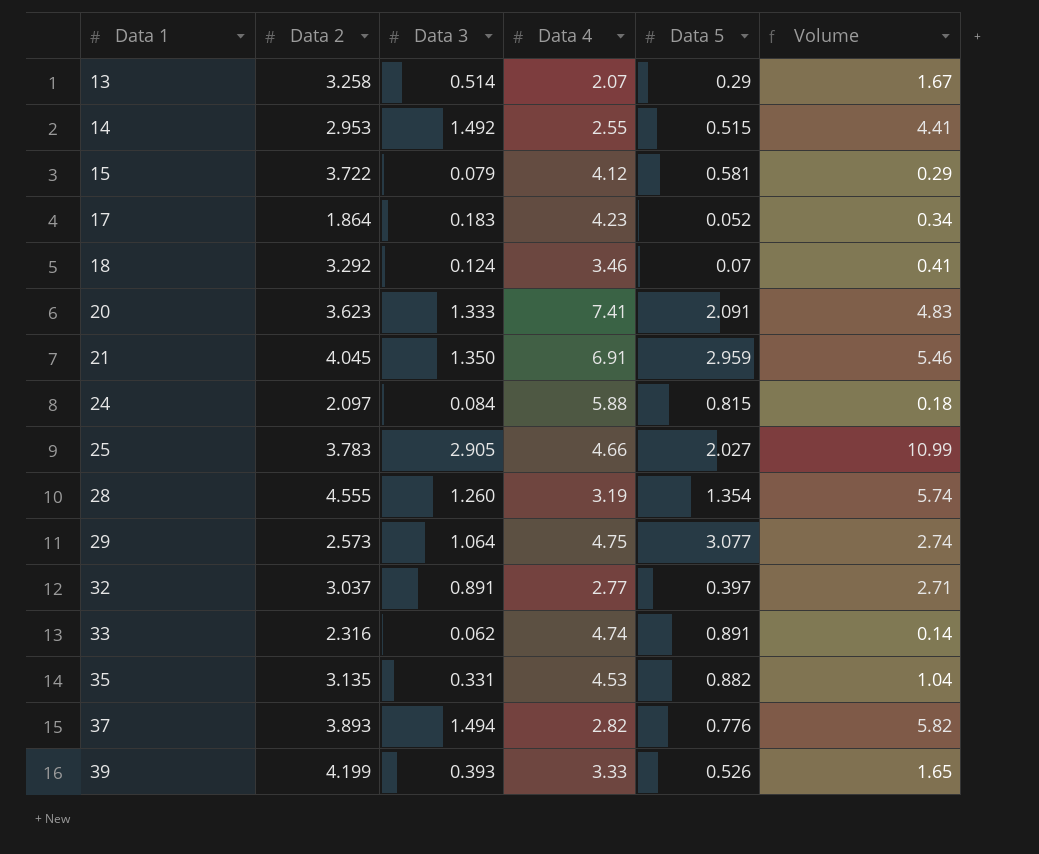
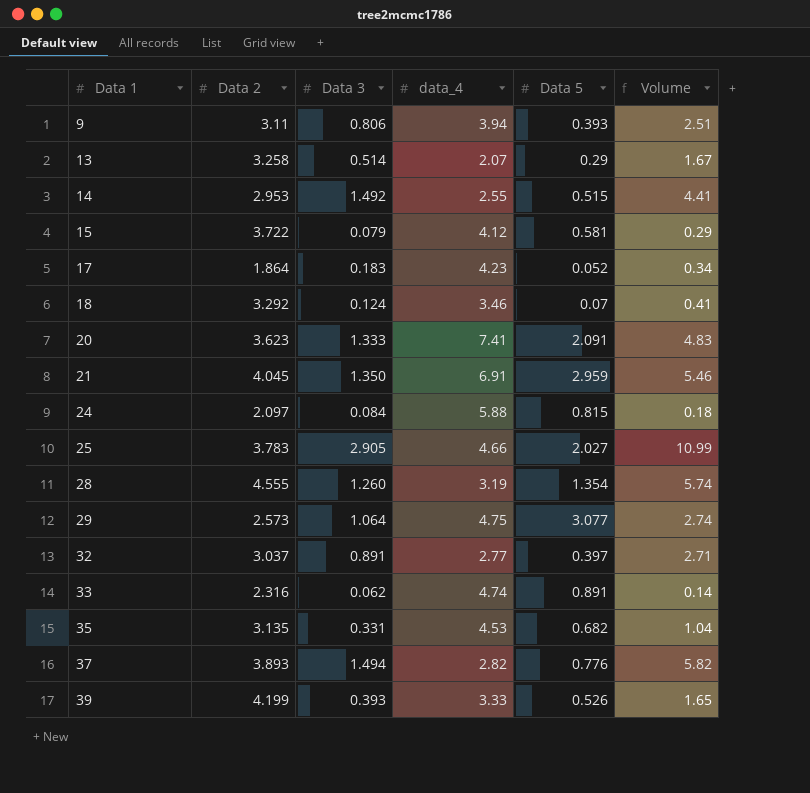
column name: Data 4 -> data_4
row 9: none -> 3.11 | 0.806 | 3.94 | 0.393 | 2.51
35 | Data 5: 0.882 -> 0.682

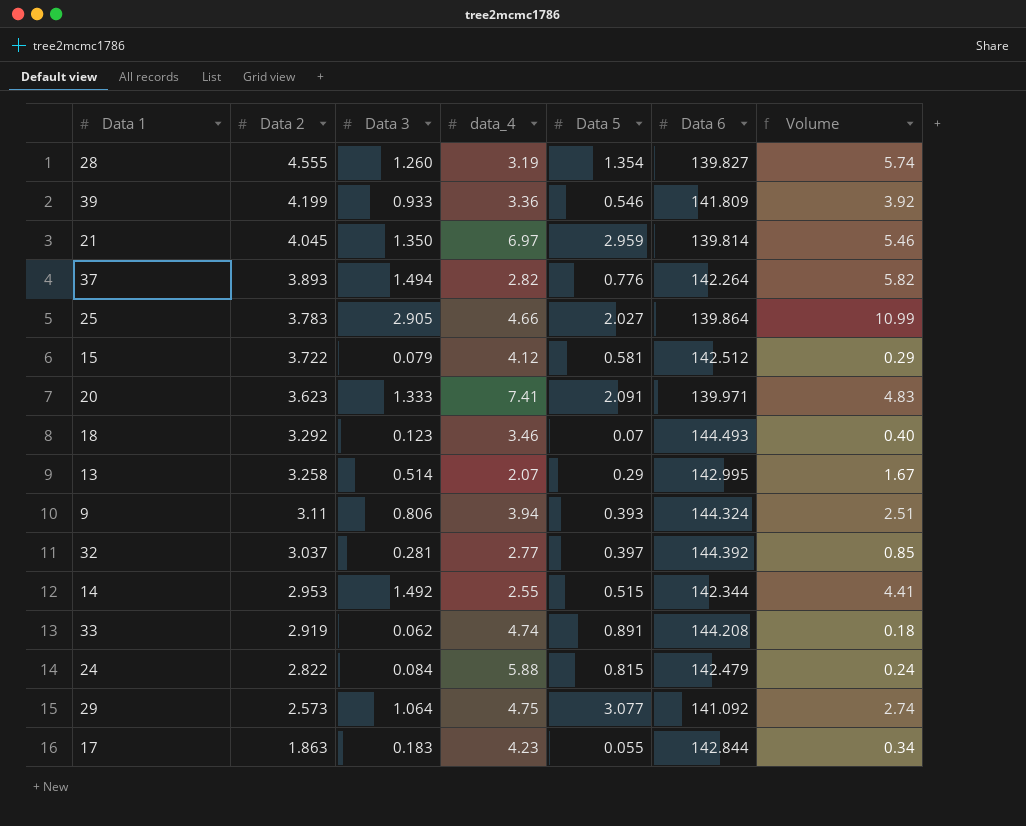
row order: Data 1 ascending -> Data 2 descending
column Data 6 | position: none -> 6
row 35: 3.135 | 0.331 | 4.53 | 0.682 | 1.04 -> none
39 | Data 3: 0.393 -> 0.933
39 | data_4: 3.33 -> 3.36
39 | Data 5: 0.526 -> 0.546
39 | Volume: 1.65 -> 3.92
21 | data_4: 6.91 -> 6.97
18 | Data 3: 0.124 -> 0.123
18 | Volume: 0.41 -> 0.40
32 | Data 3: 0.891 -> 0.281
32 | Volume: 2.71 -> 0.85
33 | Data 2: 2.316 -> 2.919
33 | Volume: 0.14 -> 0.18
24 | Data 2: 2.097 -> 2.822
24 | Volume: 0.18 -> 0.24
17 | Data 2: 1.864 -> 1.863
17 | Data 5: 0.052 -> 0.055

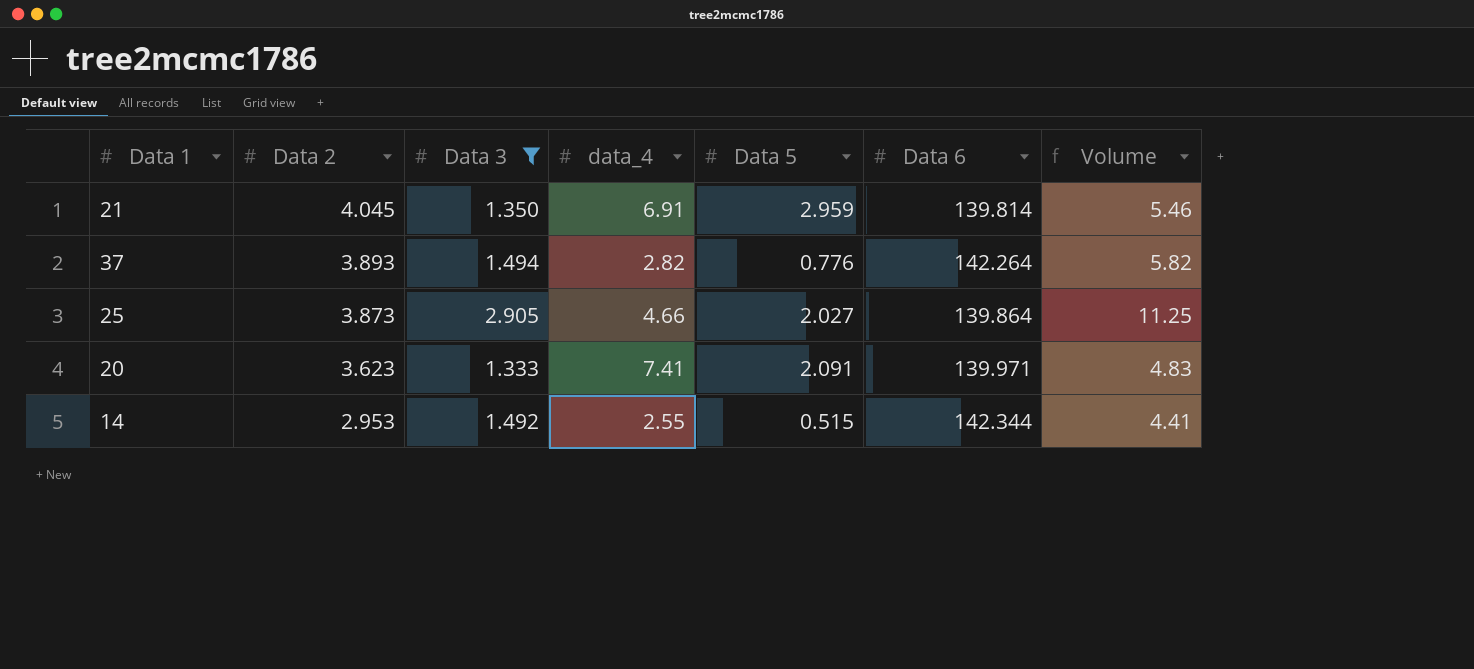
filter: none -> Data 3 >= 1.333
21 | data_4: 6.97 -> 6.91
25 | Data 2: 3.783 -> 3.873
25 | Volume: 10.99 -> 11.25

